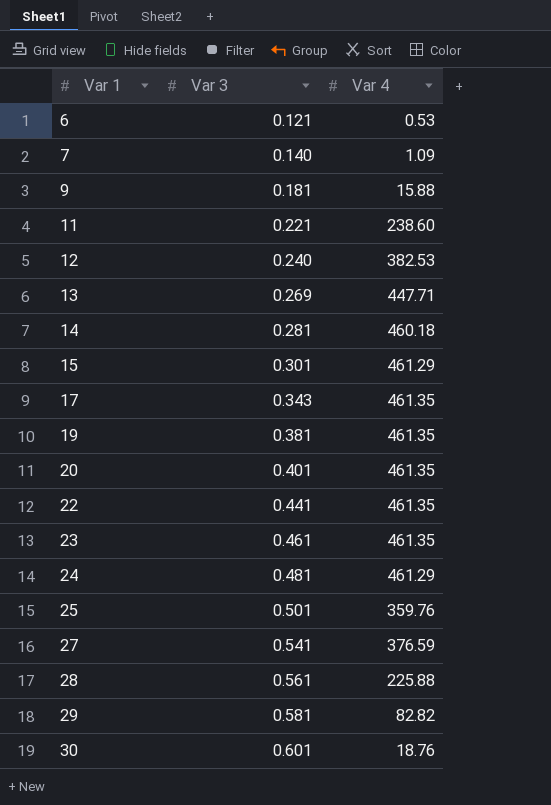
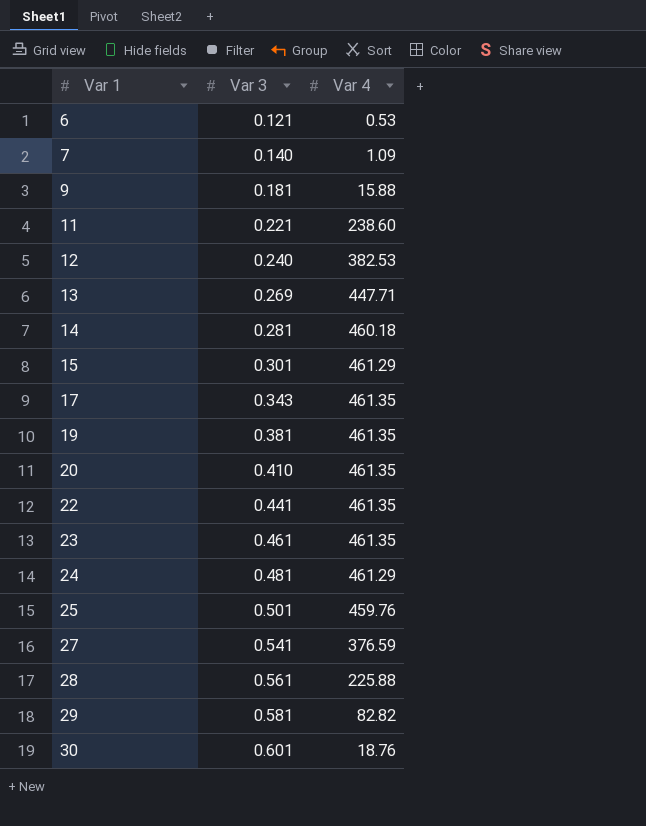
20 | Var 3: 0.401 -> 0.410
25 | Var 4: 359.76 -> 459.76

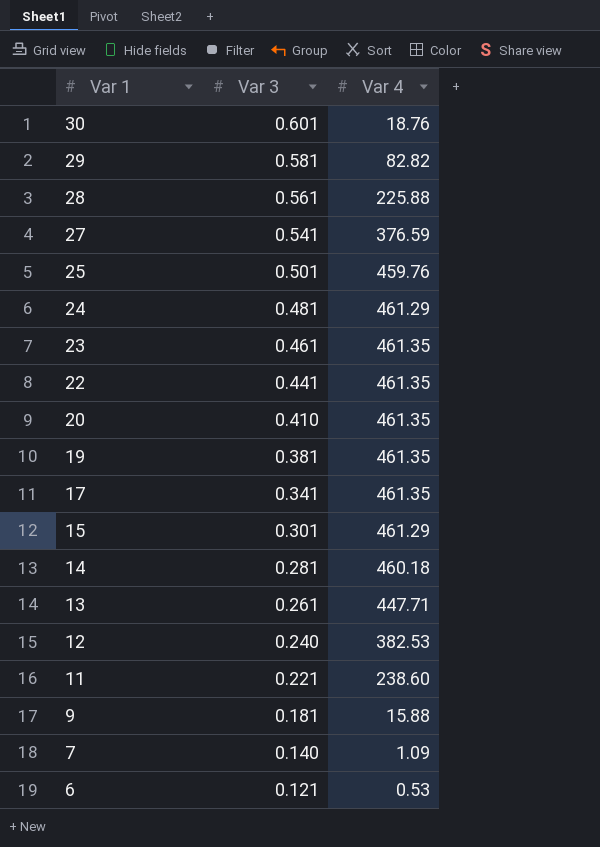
row order: Var 1 ascending -> Var 1 descending
17 | Var 3: 0.343 -> 0.341
13 | Var 3: 0.269 -> 0.261

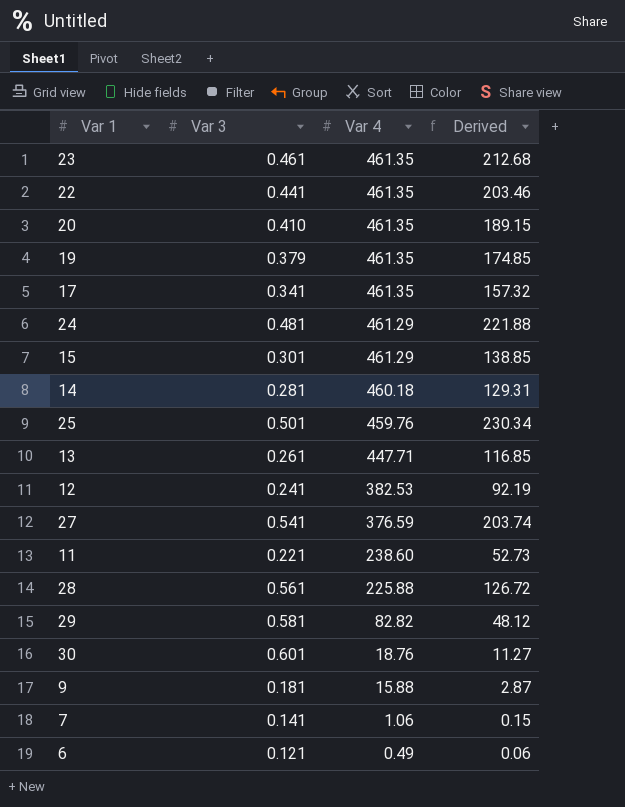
row order: Var 1 descending -> Var 4 descending
column Derived | formula: none -> [Var 3] * [Var 4]
19 | Var 3: 0.381 -> 0.379
12 | Var 3: 0.240 -> 0.241
7 | Var 3: 0.140 -> 0.141
7 | Var 4: 1.09 -> 1.06
6 | Var 4: 0.53 -> 0.49

